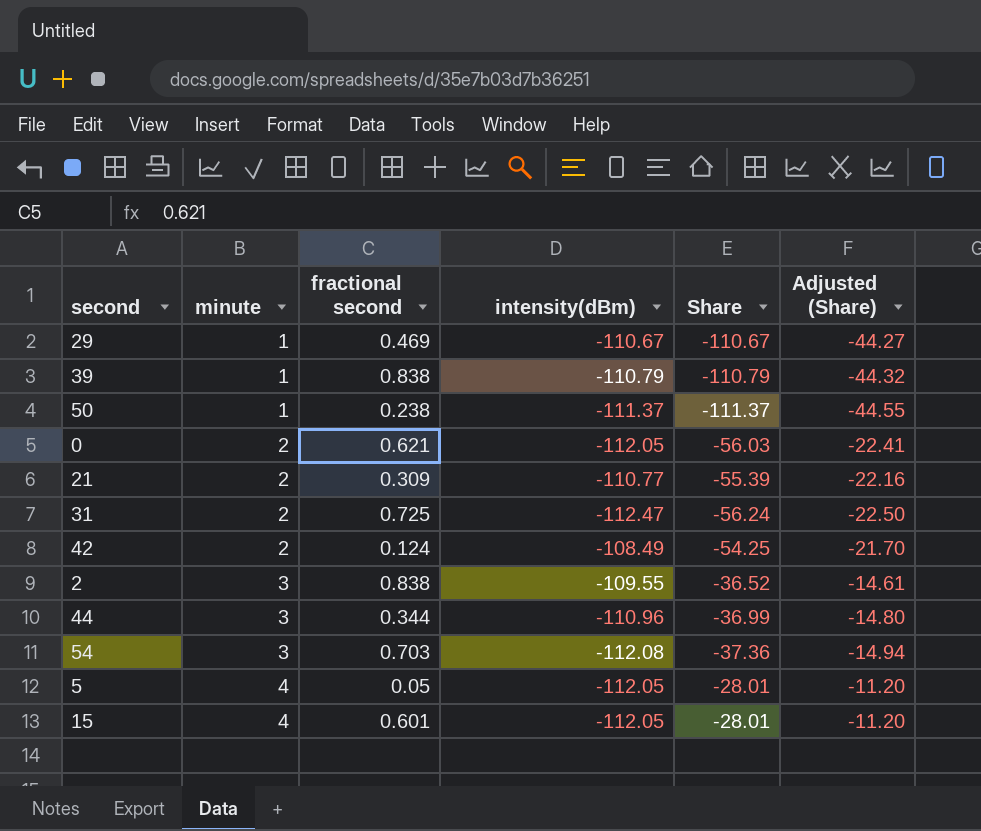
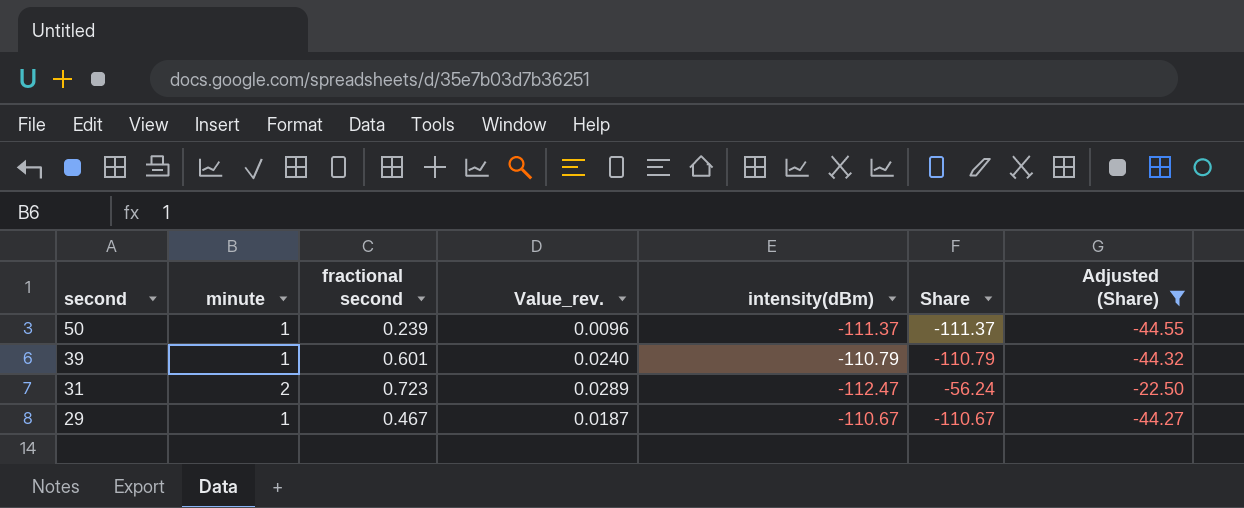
filter: none -> Adjusted (Share) <= -22.50
row order: minute ascending -> second descending
column Value_rev. | formula: none -> [fractional second] * 0.04
50 | fractional second: 0.238 -> 0.239
39 | fractional second: 0.838 -> 0.601
31 | fractional second: 0.725 -> 0.723
29 | fractional second: 0.469 -> 0.467

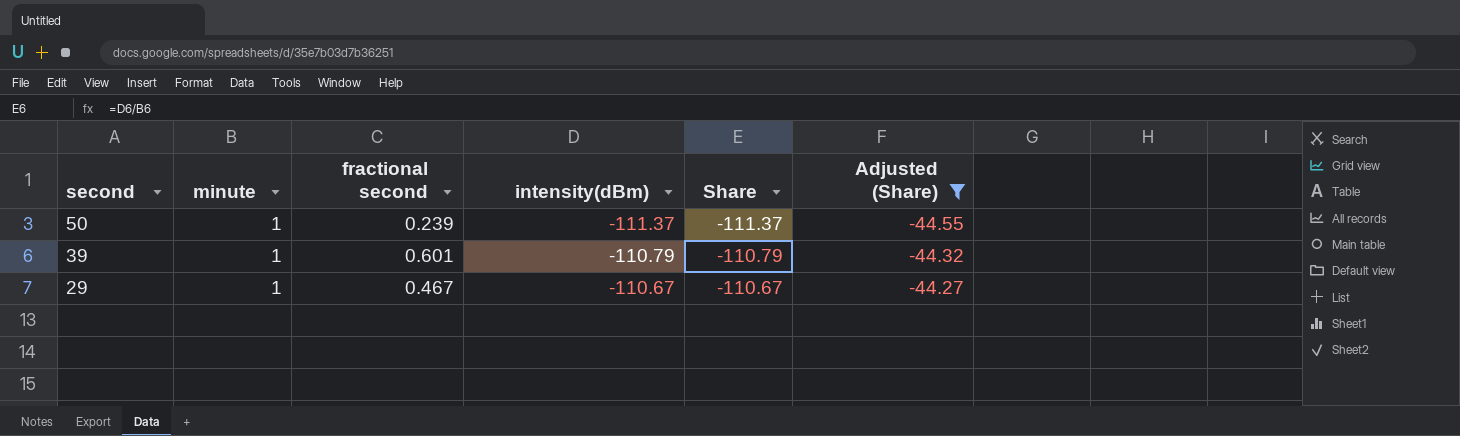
column Value_rev. | formula: [fractional second] * 0.04 -> none
row 31: 2 | 0.723 | 0.0289 | -112.47 | -56.24 | -22.50 -> none

